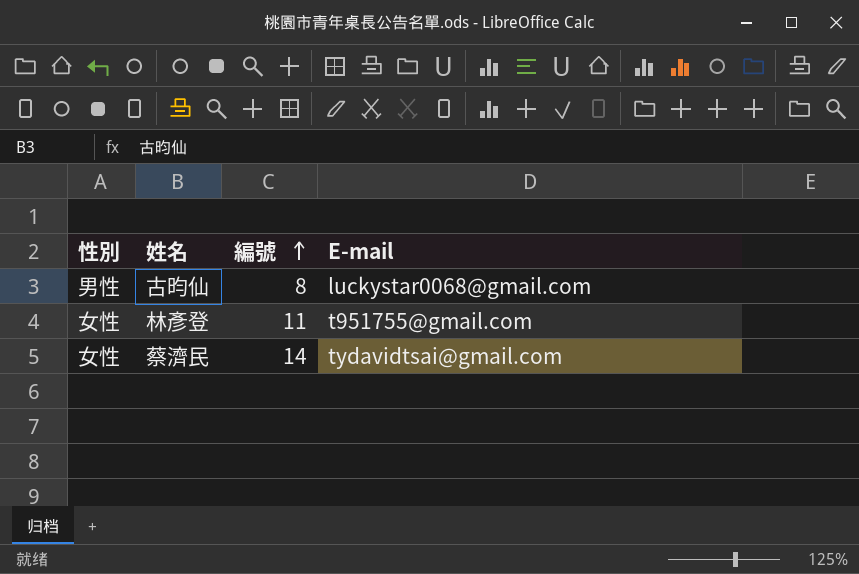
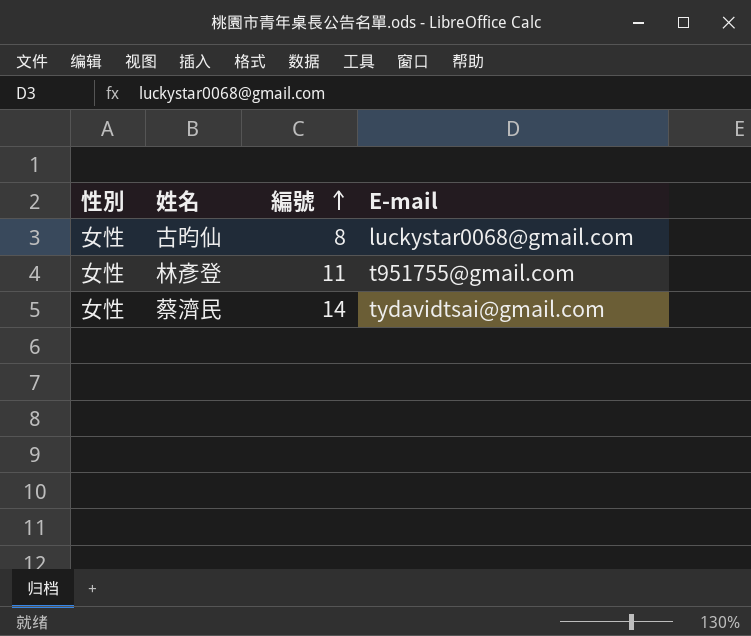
古昀仙 | 性別: 男性 -> 女性

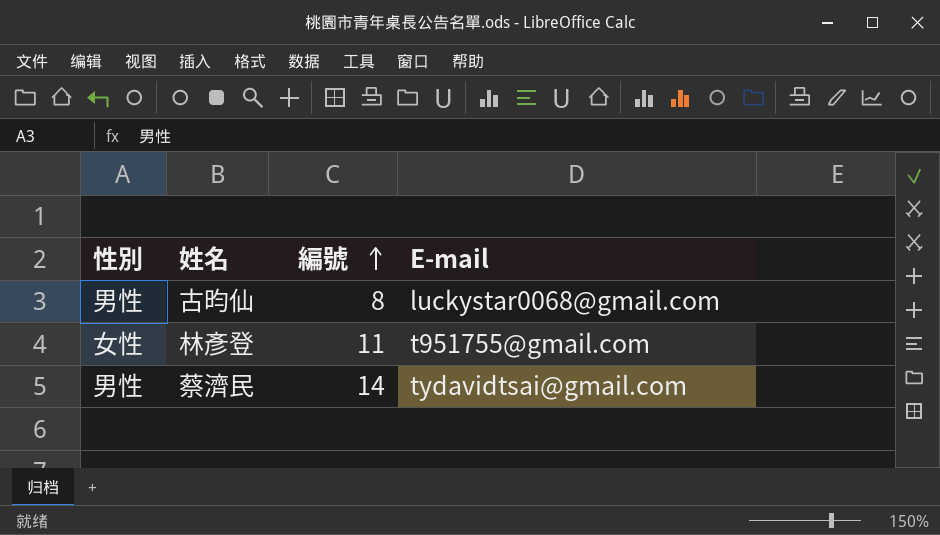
古昀仙 | 性別: 女性 -> 男性
蔡濟民 | 性別: 女性 -> 男性

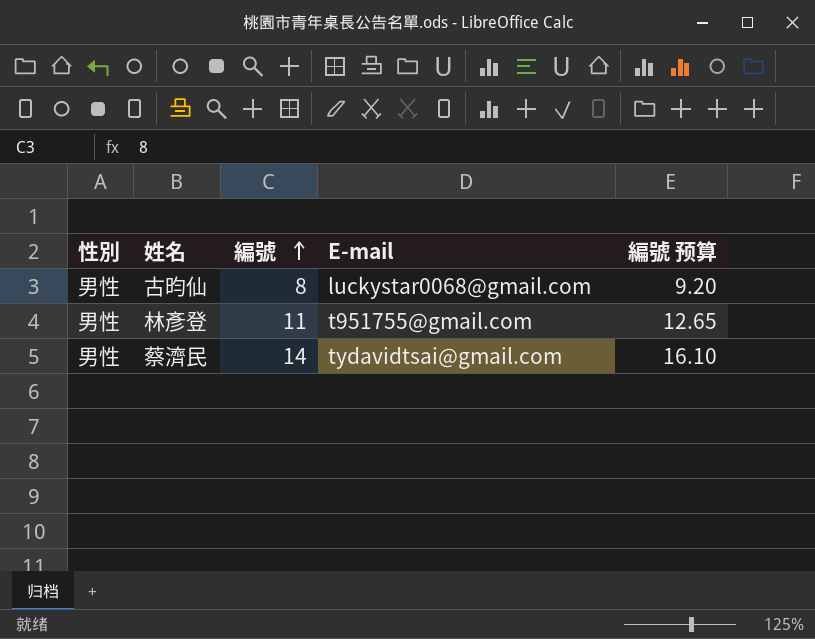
column 編號 预算 | formula: none -> [編號] * 1.15
林彥登 | 性別: 女性 -> 男性

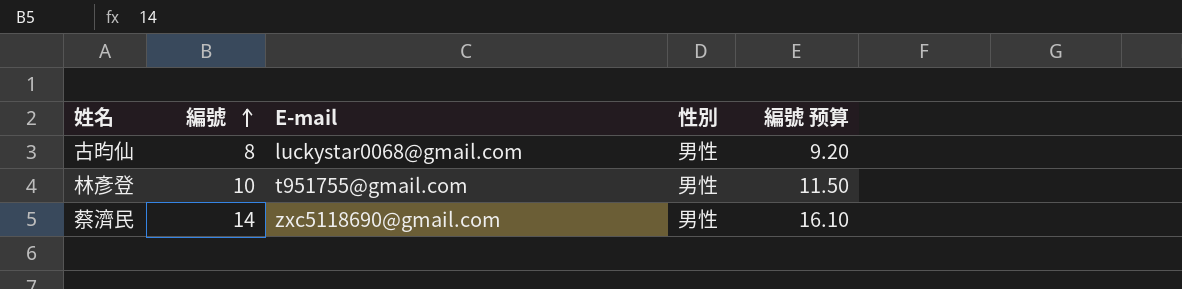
column 性別 | position: 1 -> 4
林彥登 | 編號: 11 -> 10
林彥登 | 編號 预算: 12.65 -> 11.50
蔡濟民 | E-mail: tydavidtsai@gmail.com -> zxc5118690@gmail.com

